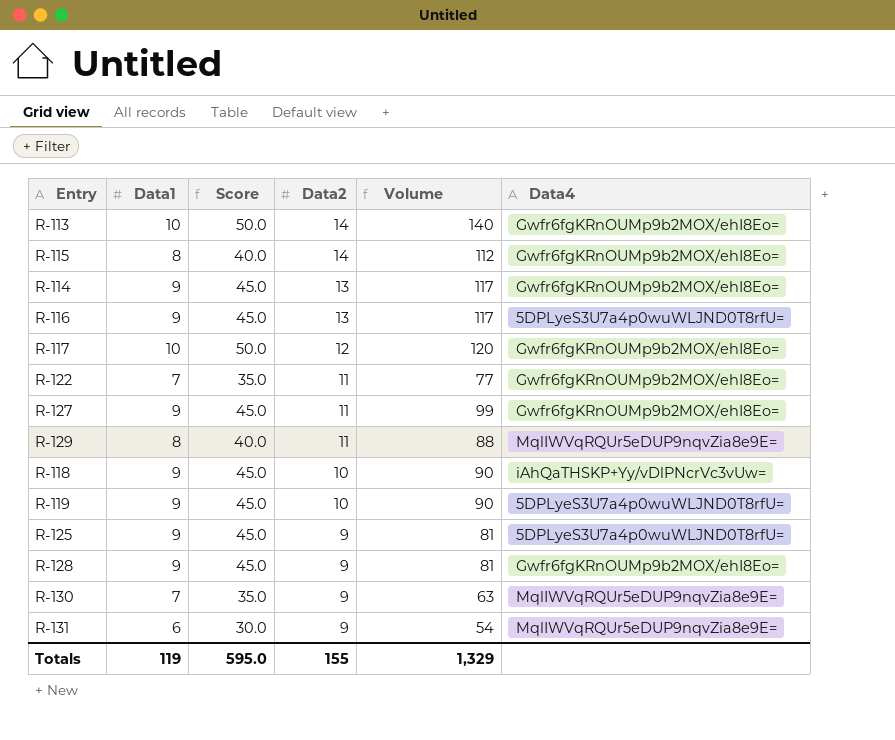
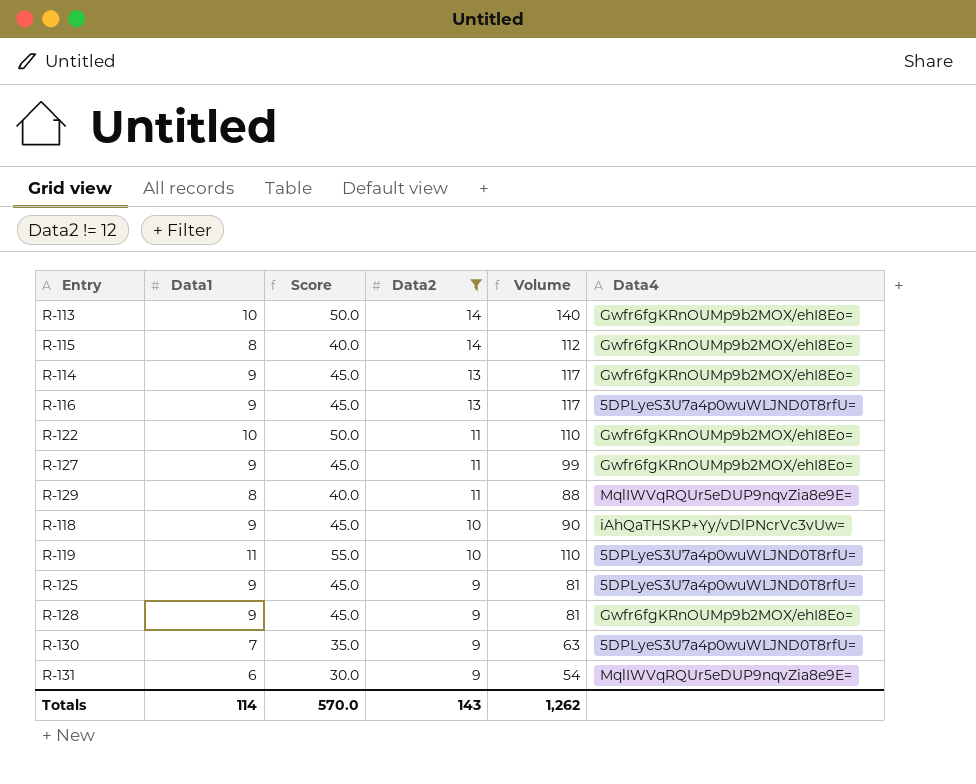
filter: none -> Data2 != 12
R-122 | Data1: 7 -> 10
R-122 | Score: 35.0 -> 50.0
R-122 | Volume: 77 -> 110
R-119 | Data1: 9 -> 11
R-119 | Score: 45.0 -> 55.0
R-119 | Volume: 90 -> 110
R-130 | Data4: MqlIWVqRQUr5eDUP9nqvZia8e9E= -> 5DPLyeS3U7a4p0wuWLJND0T8rfU=
Totals | Data1: 119 -> 114
Totals | Score: 595.0 -> 570.0
Totals | Data2: 155 -> 143
Totals | Volume: 1,329 -> 1,262

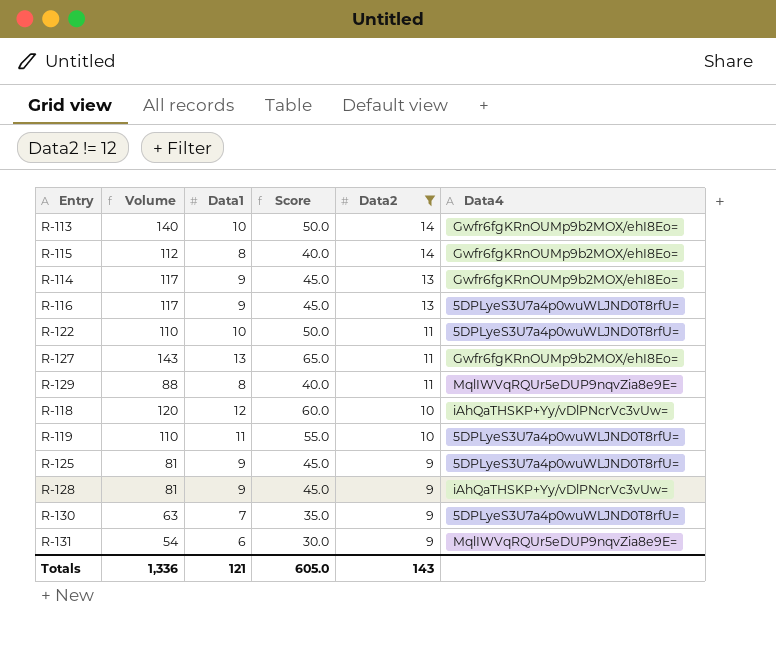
column Volume | position: 5 -> 2
R-122 | Data4: Gwfr6fgKRnOUMp9b2MOX/ehI8Eo= -> 5DPLyeS3U7a4p0wuWLJND0T8rfU=
R-127 | Volume: 99 -> 143
R-127 | Data1: 9 -> 13
R-127 | Score: 45.0 -> 65.0
R-118 | Volume: 90 -> 120
R-118 | Data1: 9 -> 12
R-118 | Score: 45.0 -> 60.0
R-128 | Data4: Gwfr6fgKRnOUMp9b2MOX/ehI8Eo= -> iAhQaTHSKP+Yy/vDlPNcrVc3vUw=
Totals | Volume: 1,262 -> 1,336
Totals | Data1: 114 -> 121
Totals | Score: 570.0 -> 605.0

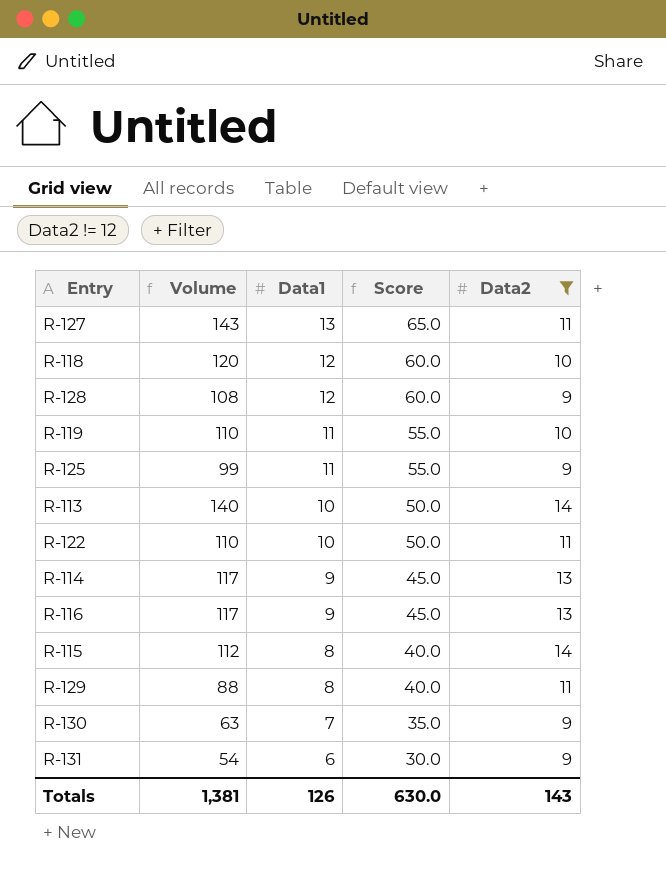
row order: Data2 descending -> Data1 descending
column Data4 | position: 6 -> none
R-128 | Volume: 81 -> 108
R-128 | Data1: 9 -> 12
R-128 | Score: 45.0 -> 60.0
R-125 | Volume: 81 -> 99
R-125 | Data1: 9 -> 11
R-125 | Score: 45.0 -> 55.0
Totals | Volume: 1,336 -> 1,381
Totals | Data1: 121 -> 126
Totals | Score: 605.0 -> 630.0

